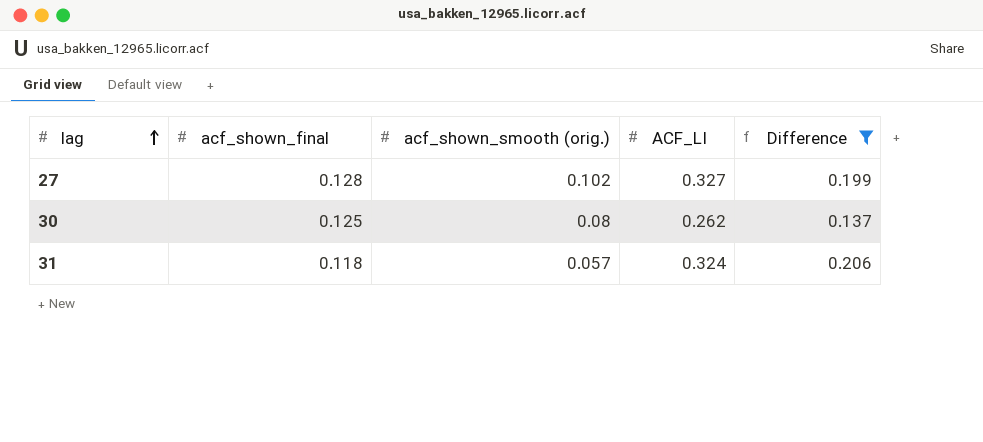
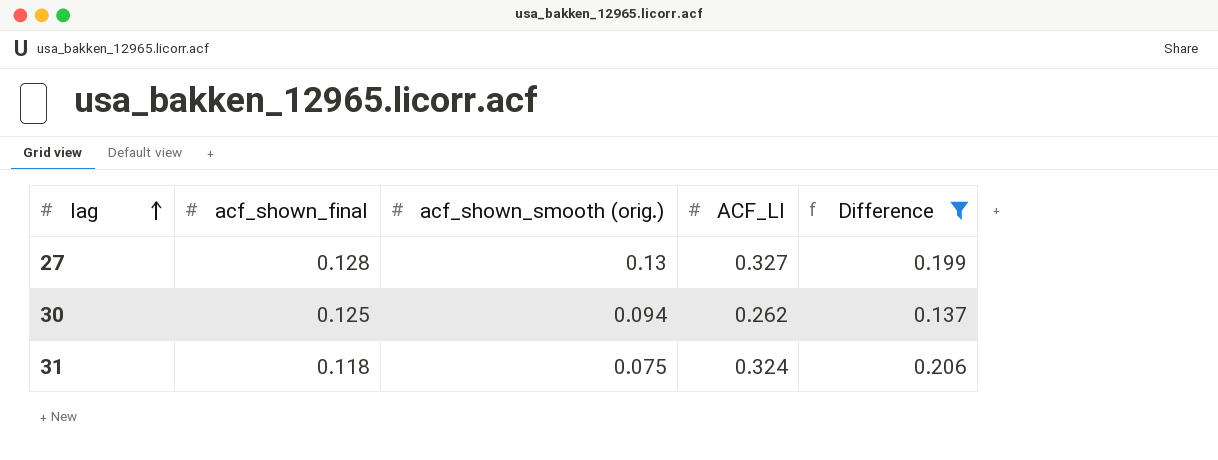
27 | acf_shown_smooth (orig.): 0.102 -> 0.13
30 | acf_shown_smooth (orig.): 0.08 -> 0.094
31 | acf_shown_smooth (orig.): 0.057 -> 0.075

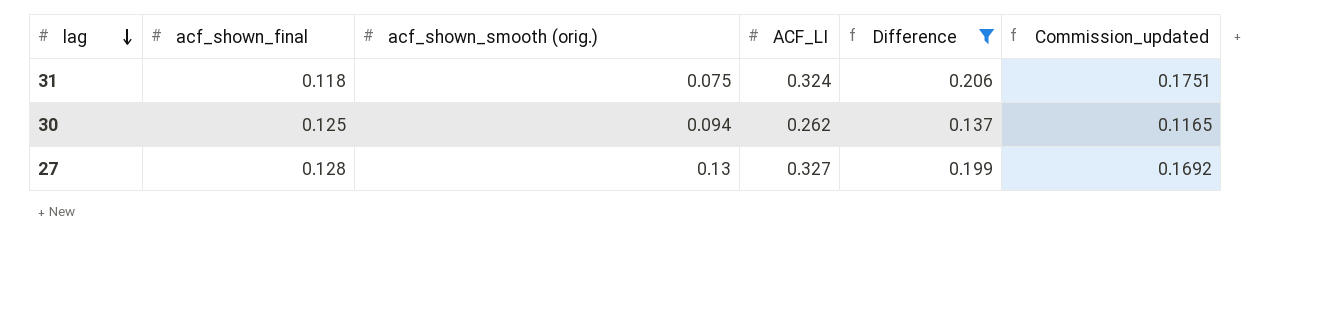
row order: lag ascending -> lag descending
column Commission_updated | formula: none -> [Difference] * 0.85

